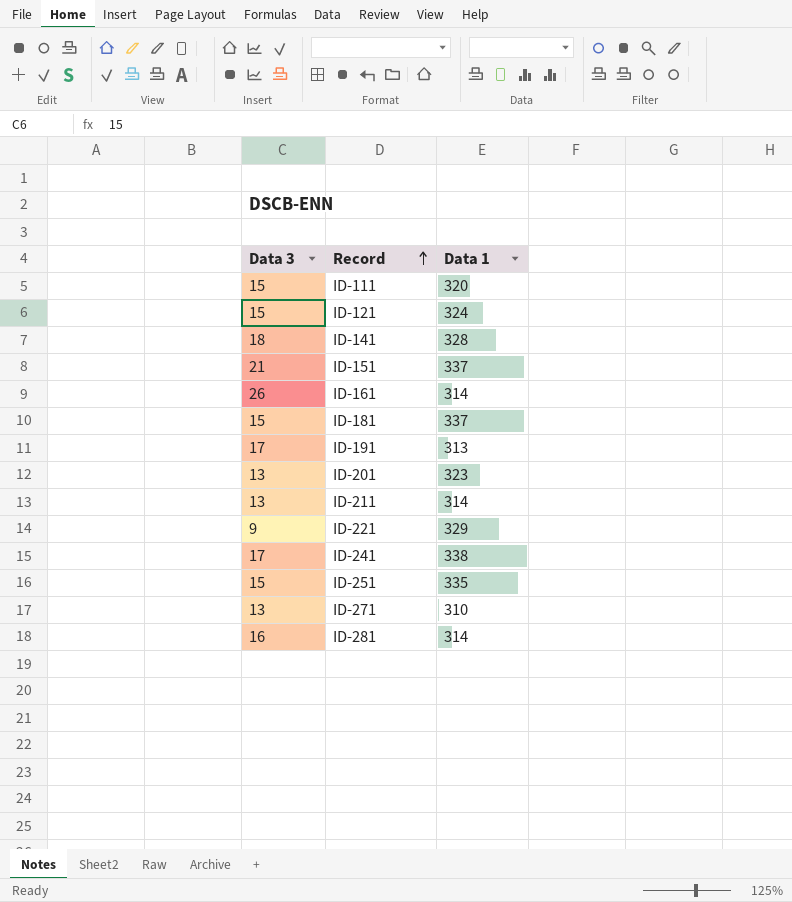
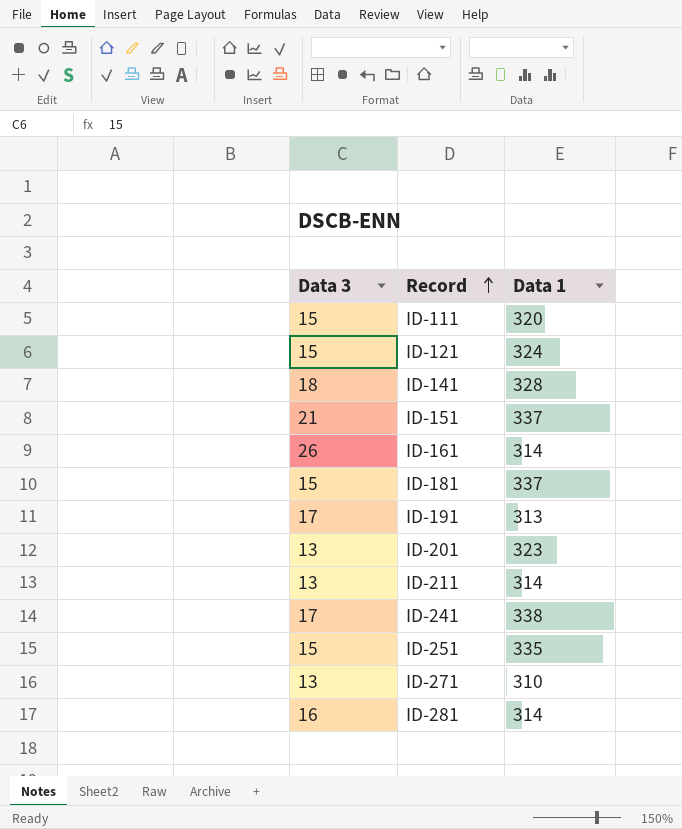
row ID-221: 9 | 329 -> none

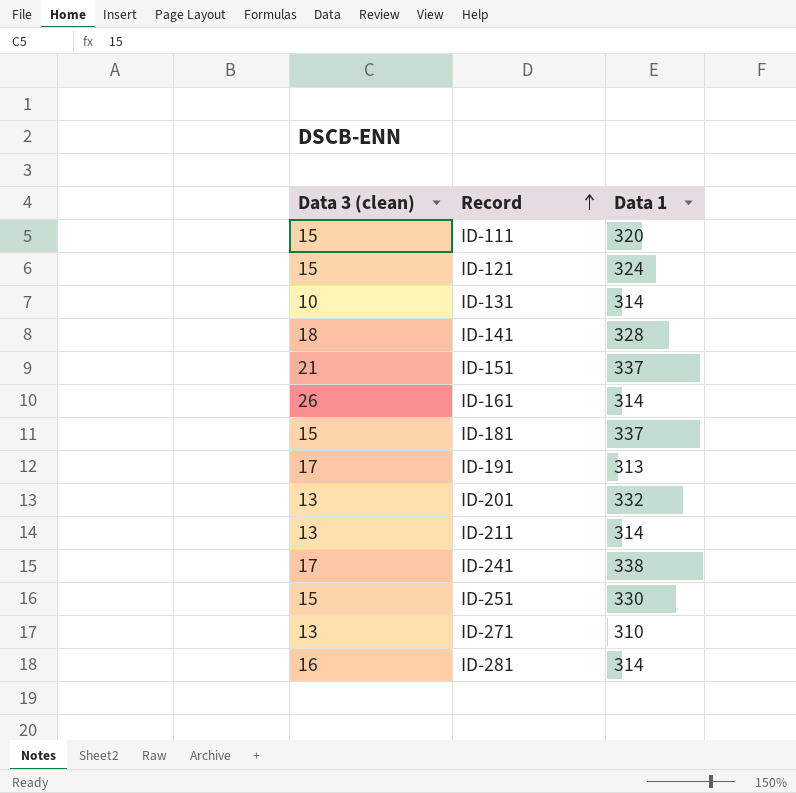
column name: Data 3 -> Data 3 (clean)
row ID-131: none -> 10 | 314
ID-201 | Data 1: 323 -> 332
ID-251 | Data 1: 335 -> 330

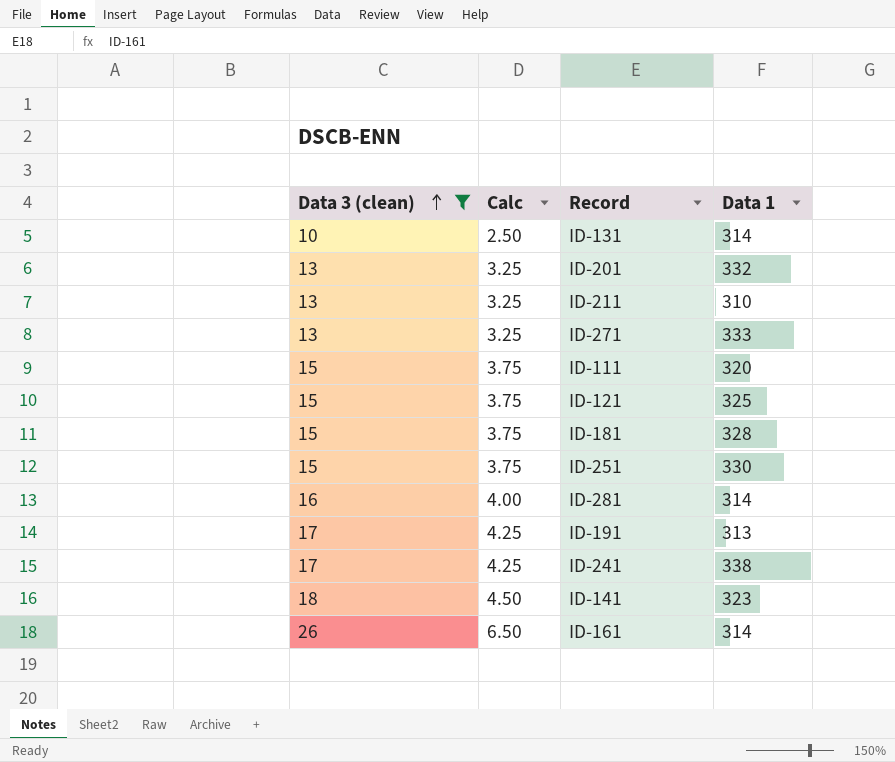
filter: none -> Data 3 (clean) != 21
row order: Record ascending -> Data 3 (clean) ascending
column Calc | formula: none -> [Data 3 (clean)] * 0.25
ID-211 | Data 1: 314 -> 310
ID-271 | Data 1: 310 -> 333
ID-121 | Data 1: 324 -> 325
ID-181 | Data 1: 337 -> 328
ID-141 | Data 1: 328 -> 323

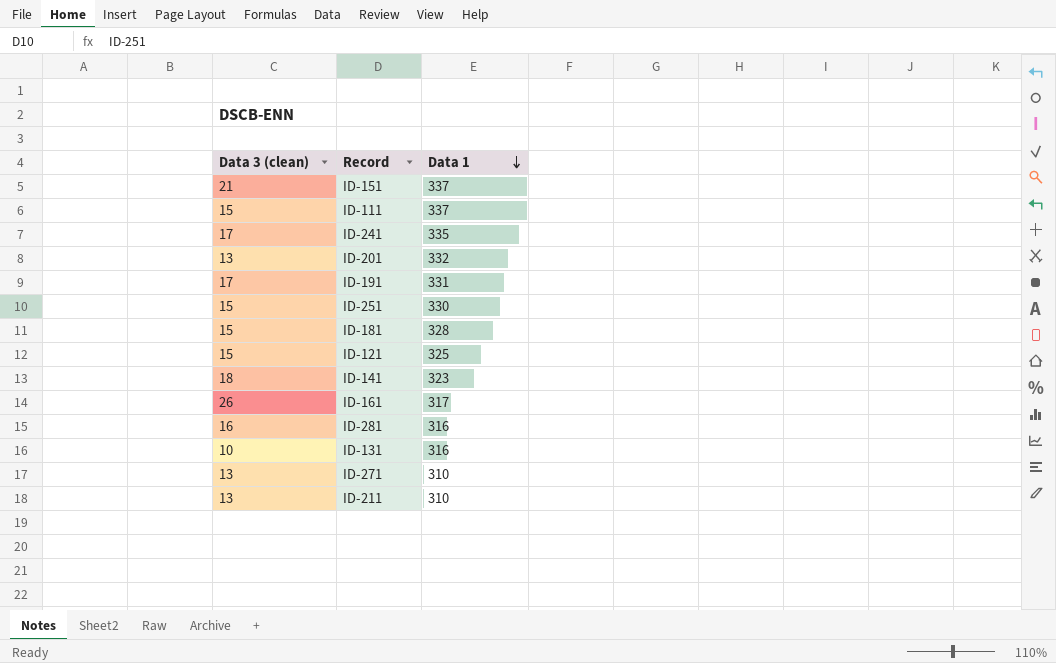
filter: Data 3 (clean) != 21 -> none
row order: Data 3 (clean) ascending -> Data 1 descending
column Calc | formula: [Data 3 (clean)] * 0.25 -> none
ID-111 | Data 1: 320 -> 337
ID-241 | Data 1: 338 -> 335
ID-191 | Data 1: 313 -> 331
ID-161 | Data 1: 314 -> 317
ID-281 | Data 1: 314 -> 316
ID-131 | Data 1: 314 -> 316
ID-271 | Data 1: 333 -> 310

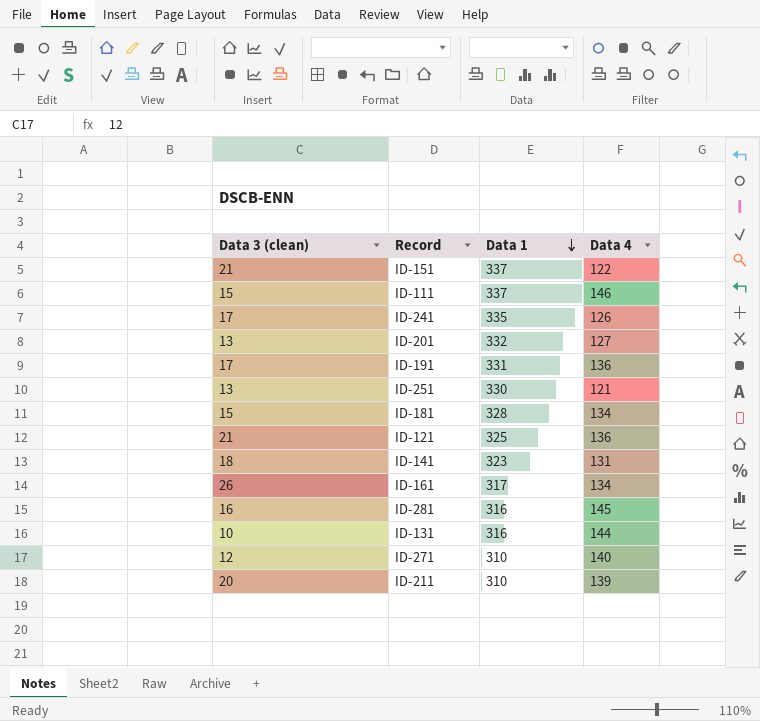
column Data 4 | position: none -> 4
ID-251 | Data 3 (clean): 15 -> 13
ID-121 | Data 3 (clean): 15 -> 21
ID-271 | Data 3 (clean): 13 -> 12
ID-211 | Data 3 (clean): 13 -> 20

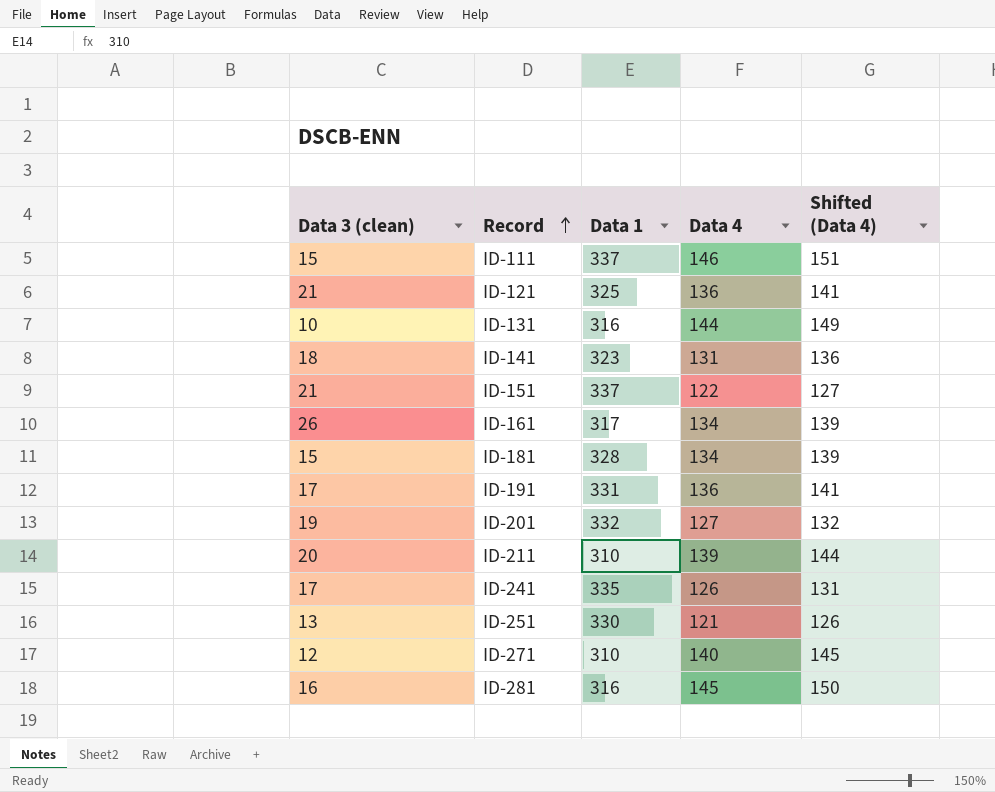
row order: Data 1 descending -> Record ascending
column Shifted (Data 4) | formula: none -> [Data 4] + 5
ID-201 | Data 3 (clean): 13 -> 19

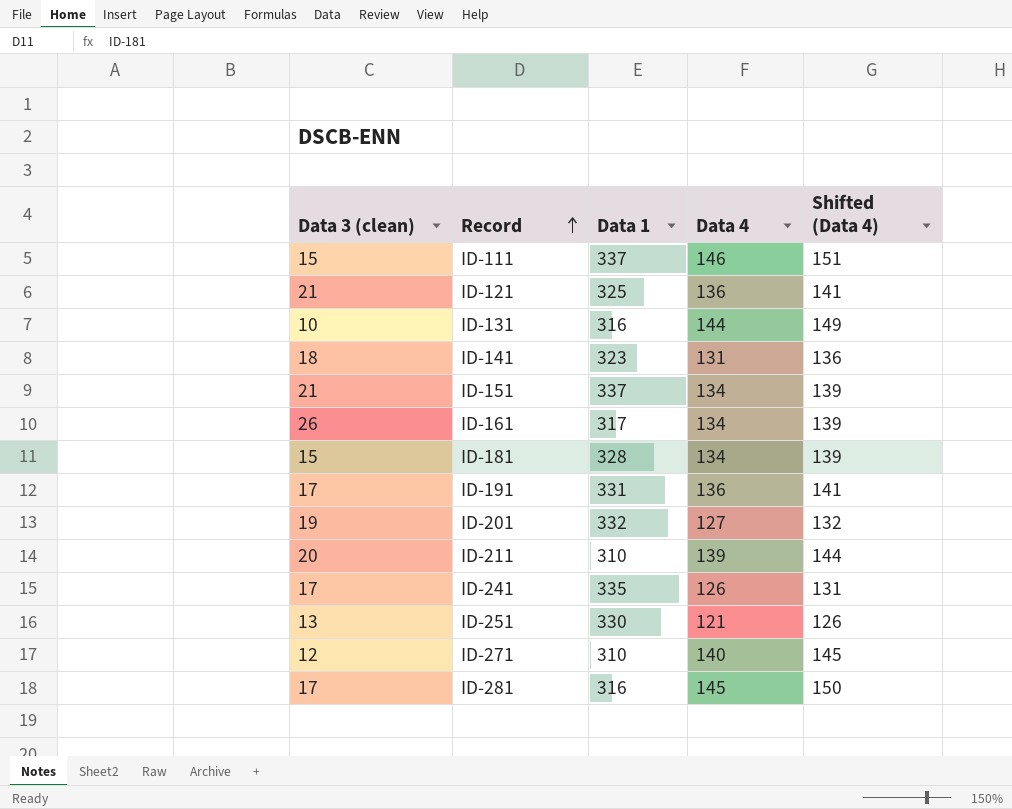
ID-151 | Data 4: 122 -> 134
ID-151 | Shifted (Data 4): 127 -> 139
ID-281 | Data 3 (clean): 16 -> 17

